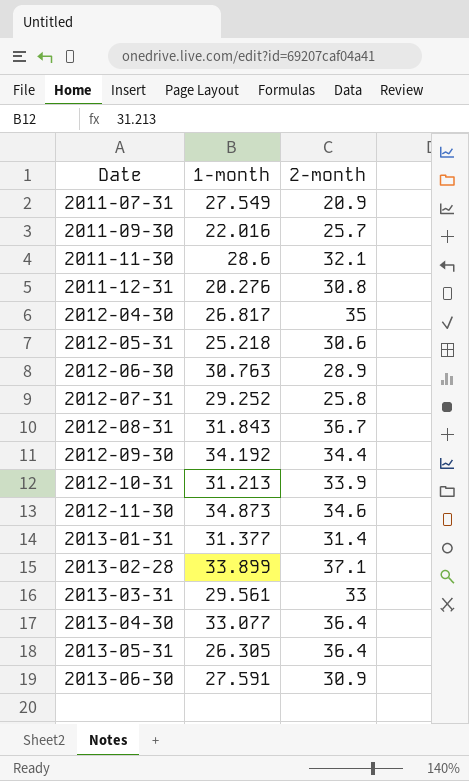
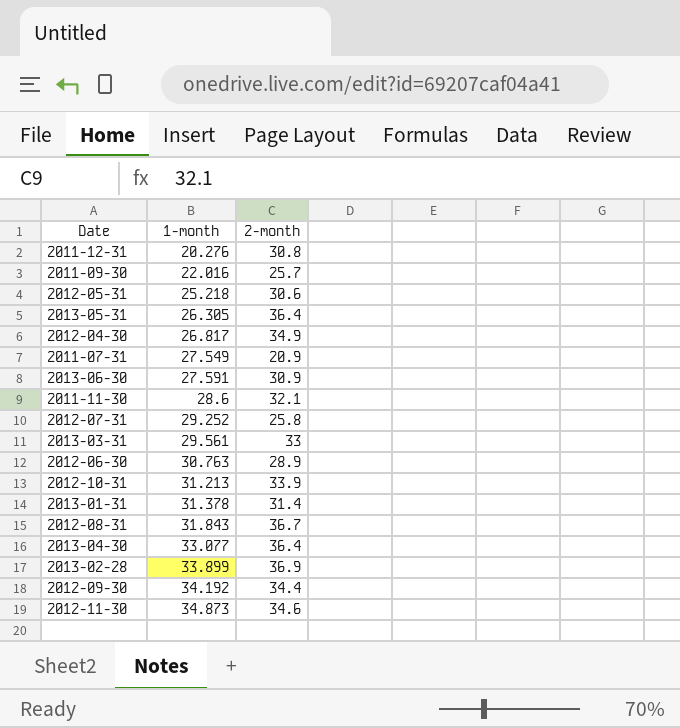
row order: Date ascending -> 1-month ascending
2012-04-30 | 2-month: 35 -> 34.9
2013-01-31 | 1-month: 31.377 -> 31.378
2013-02-28 | 2-month: 37.1 -> 36.9

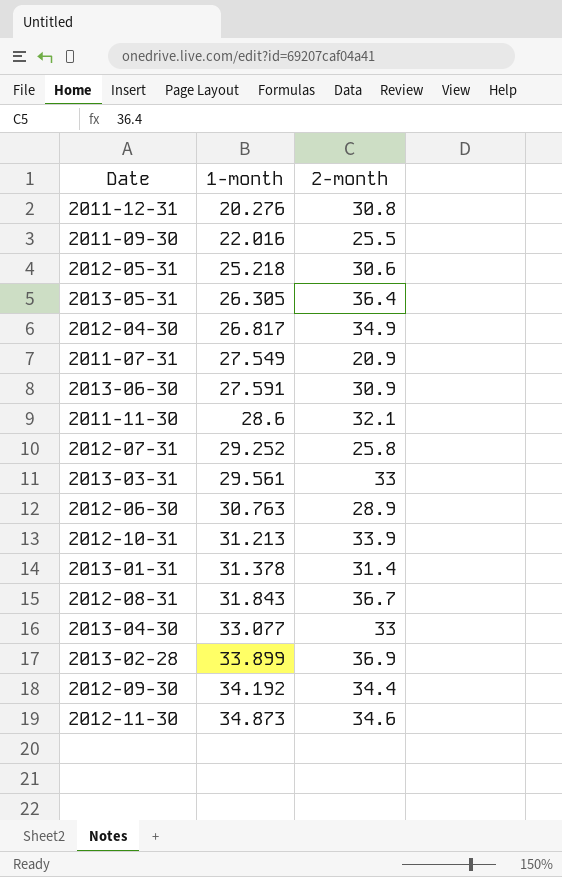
2011-09-30 | 2-month: 25.7 -> 25.5
2013-04-30 | 2-month: 36.4 -> 33

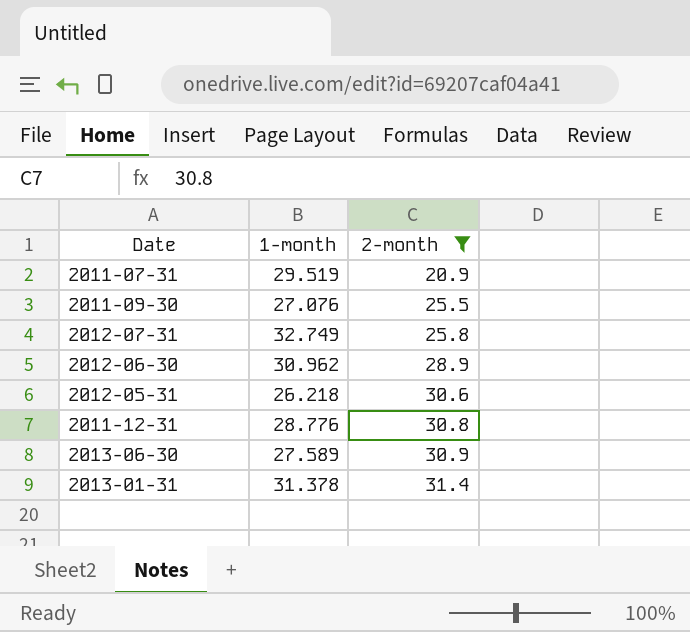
filter: none -> 2-month <= 31.4
row order: 1-month ascending -> 2-month ascending
2011-07-31 | 1-month: 27.549 -> 29.519
2011-09-30 | 1-month: 22.016 -> 27.076
2012-07-31 | 1-month: 29.252 -> 32.749
2012-06-30 | 1-month: 30.763 -> 30.962
2012-05-31 | 1-month: 25.218 -> 26.218
2011-12-31 | 1-month: 20.276 -> 28.776
2013-06-30 | 1-month: 27.591 -> 27.589

